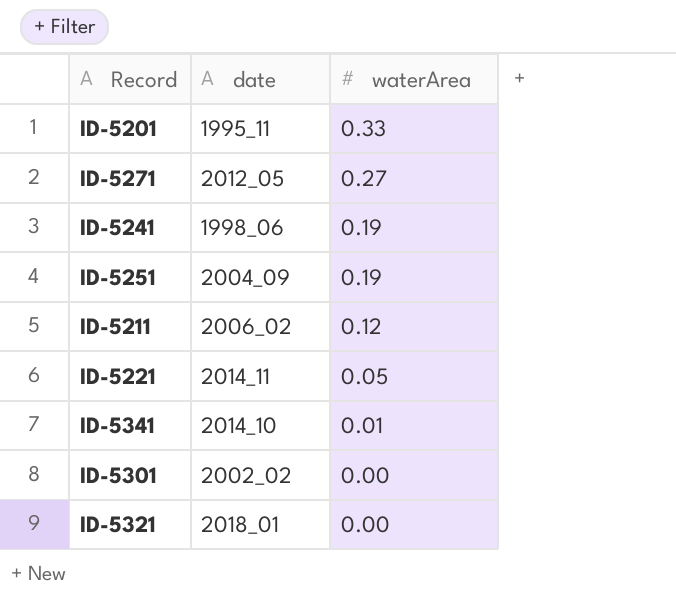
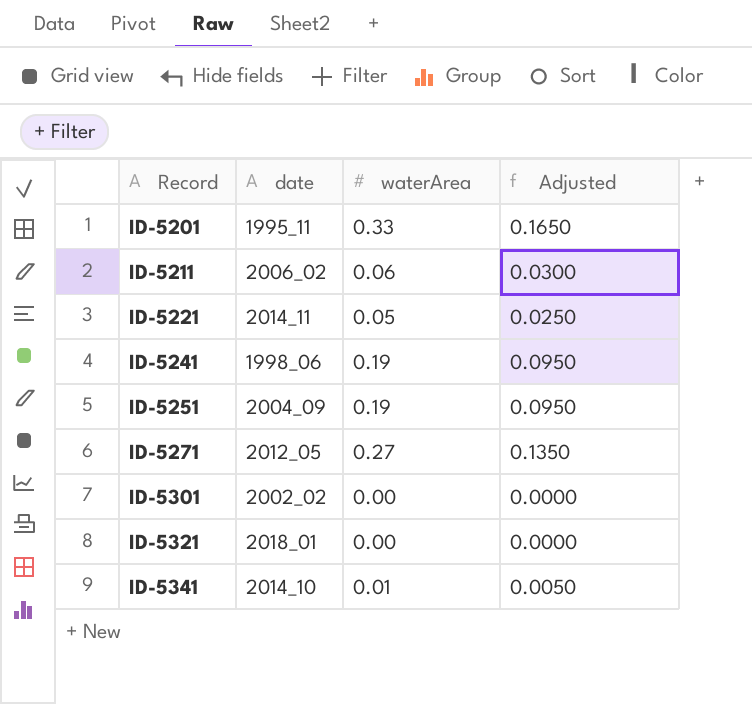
row order: waterArea descending -> Record ascending
column Adjusted | formula: none -> [waterArea] * 0.5
ID-5211 | waterArea: 0.12 -> 0.06

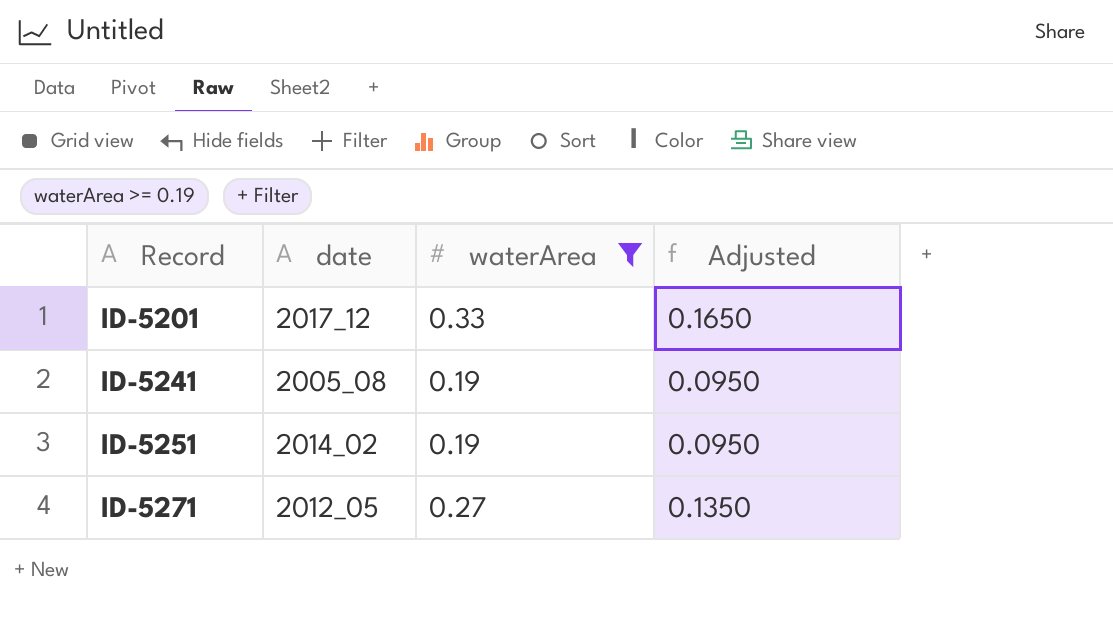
filter: none -> waterArea >= 0.19
ID-5201 | date: 1995_11 -> 2017_12
ID-5241 | date: 1998_06 -> 2005_08
ID-5251 | date: 2004_09 -> 2014_02

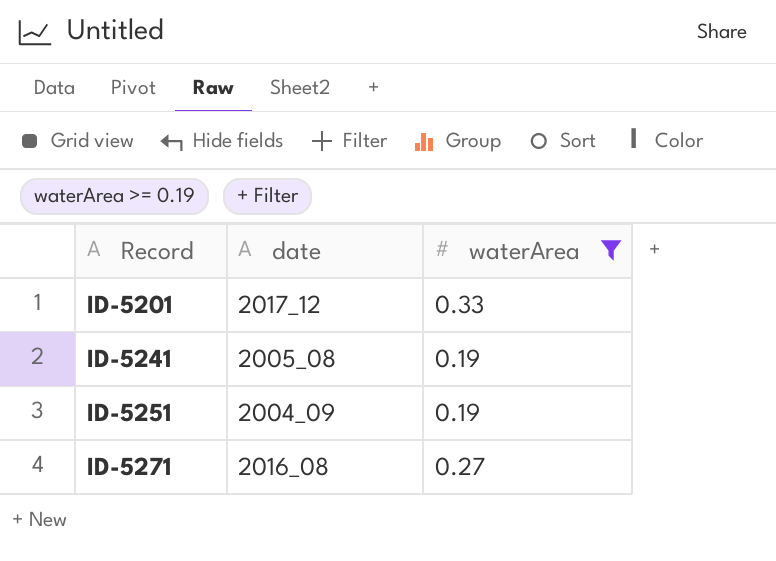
column Adjusted | formula: [waterArea] * 0.5 -> none
ID-5251 | date: 2014_02 -> 2004_09
ID-5271 | date: 2012_05 -> 2016_08

